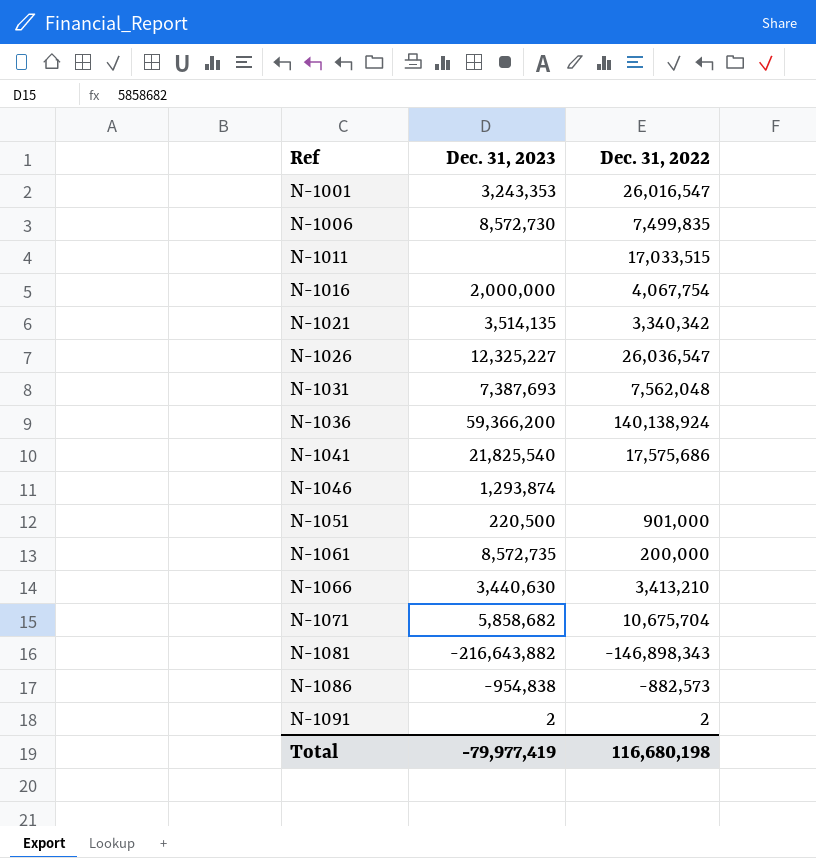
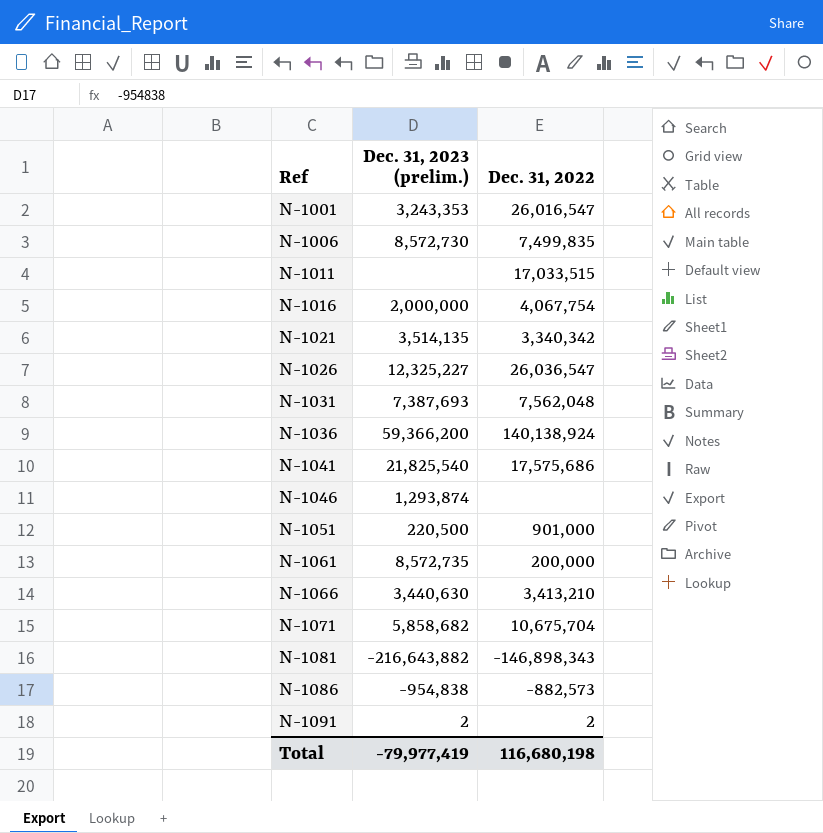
column name: Dec. 31, 2023 -> Dec. 31, 2023 (prelim.)

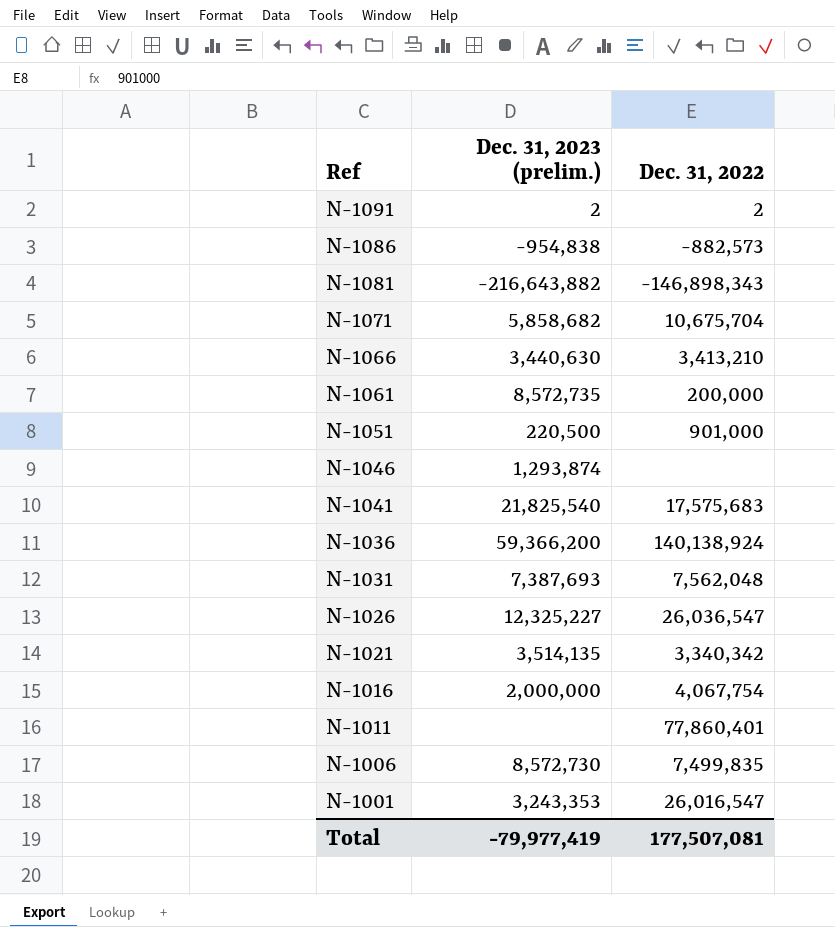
row order: Ref ascending -> Ref descending
N-1041 | Dec. 31, 2022: 17,575,686 -> 17,575,683
N-1011 | Dec. 31, 2022: 17,033,515 -> 77,860,401
Total | Dec. 31, 2022: 116,680,198 -> 177,507,081

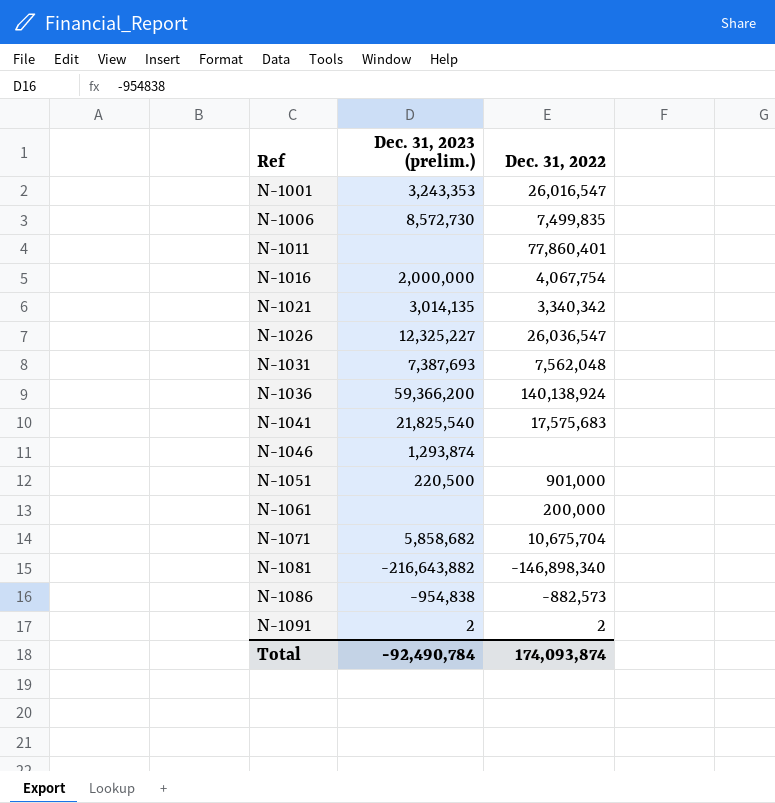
row order: Ref descending -> Ref ascending
row N-1066: 3,440,630 | 3,413,210 -> none
N-1021 | Dec. 31, 2023 (prelim.): 3,514,135 -> 3,014,135
N-1061 | Dec. 31, 2023 (prelim.): 8,572,735 -> none
N-1081 | Dec. 31, 2022: -146,898,343 -> -146,898,340
Total | Dec. 31, 2023 (prelim.): -79,977,419 -> -92,490,784
Total | Dec. 31, 2022: 177,507,081 -> 174,093,874

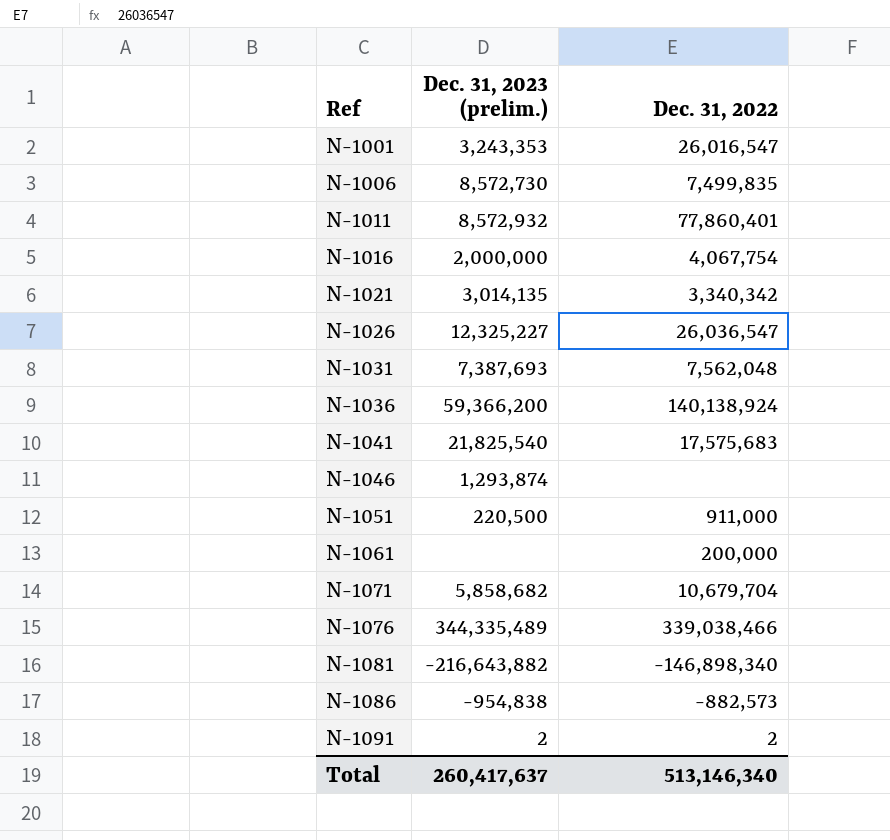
N-1011 | Dec. 31, 2023 (prelim.): none -> 8,572,932
N-1051 | Dec. 31, 2022: 901,000 -> 911,000
N-1071 | Dec. 31, 2022: 10,675,704 -> 10,679,704
row N-1076: none -> 344,335,489 | 339,038,466
Total | Dec. 31, 2023 (prelim.): -92,490,784 -> 260,417,637
Total | Dec. 31, 2022: 174,093,874 -> 513,146,340

